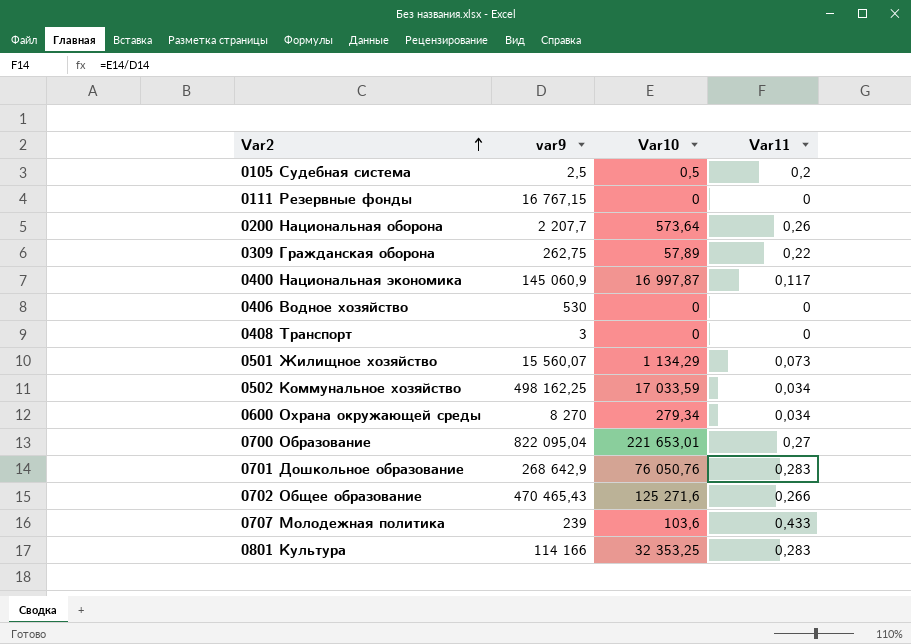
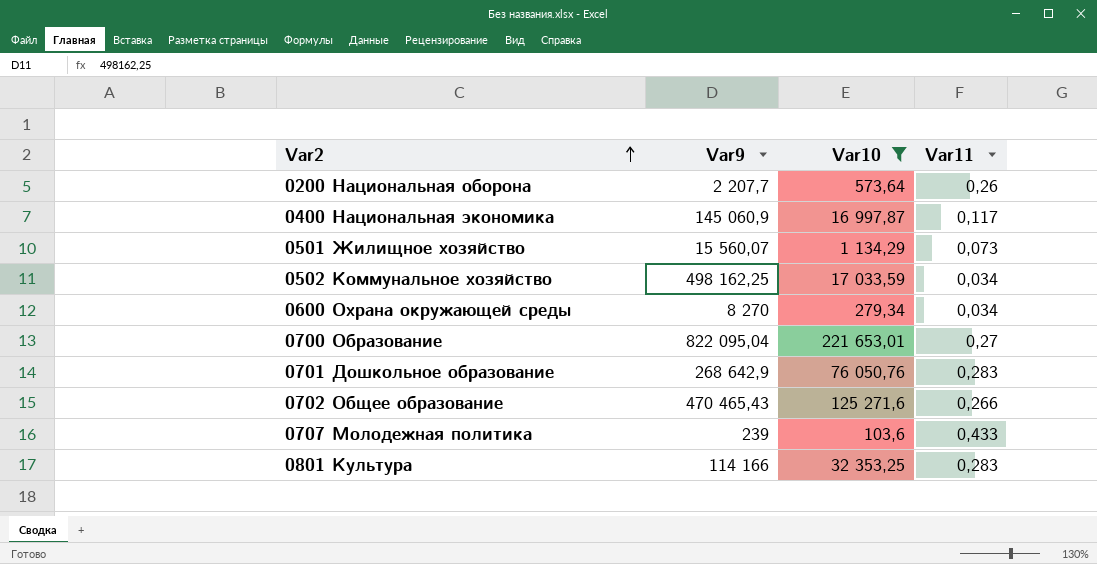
filter: none -> Var10 >= 103,6
column name: var9 -> Var9

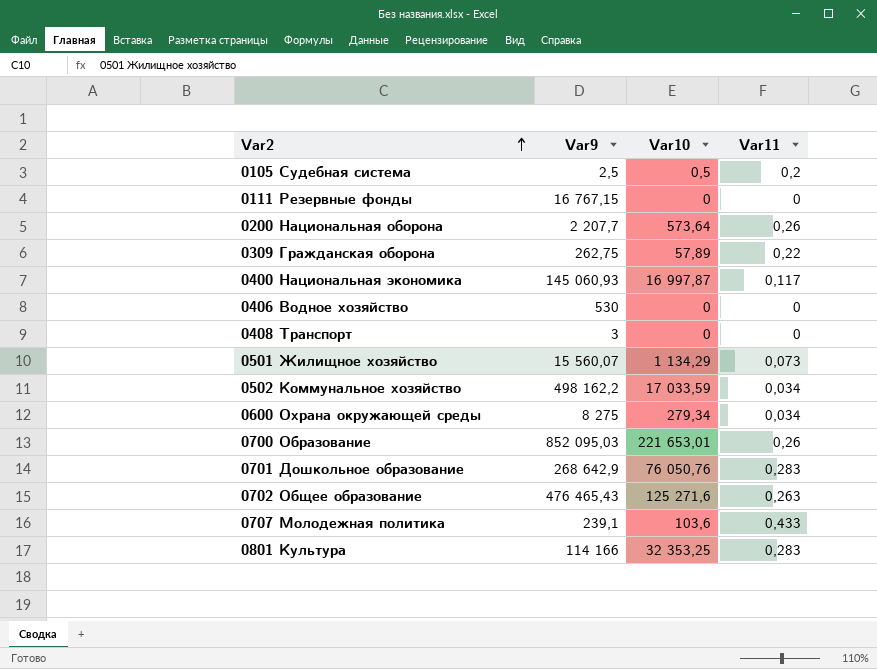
filter: Var10 >= 103,6 -> none
0400 Национальная экономика | Var9: 145 060,9 -> 145 060,93
0502 Коммунальное хозяйство | Var9: 498 162,25 -> 498 162,2
0600 Охрана окружающей среды | Var9: 8 270 -> 8 275
0700 Образование | Var9: 822 095,04 -> 852 095,03
0700 Образование | Var11: 0,27 -> 0,26
0702 Общее образование | Var9: 470 465,43 -> 476 465,43
0702 Общее образование | Var11: 0,266 -> 0,263
0707 Молодежная политика | Var9: 239 -> 239,1

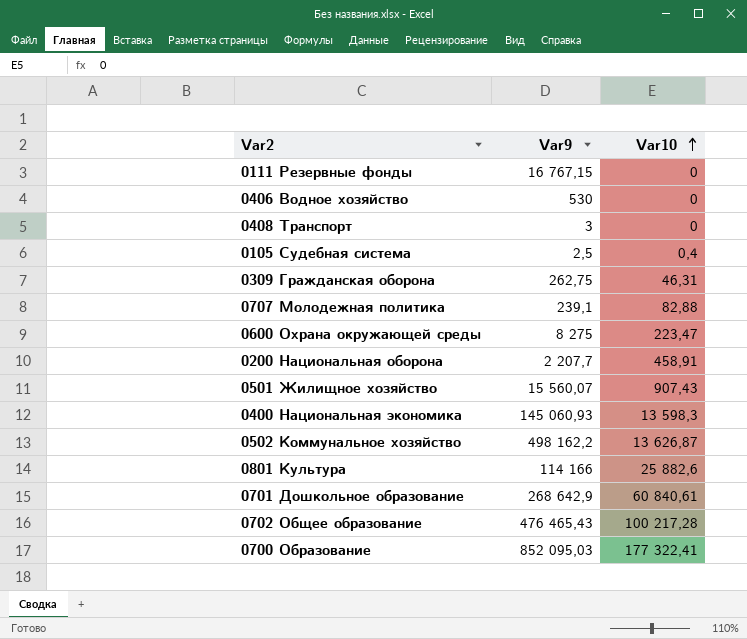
row order: Var2 ascending -> Var10 ascending
column Var11 | formula: [Var10] / [Var9] -> none
0105 Судебная система | Var10: 0,5 -> 0,4
0309 Гражданская оборона | Var10: 57,89 -> 46,31
0707 Молодежная политика | Var10: 103,6 -> 82,88
0600 Охрана окружающей среды | Var10: 279,34 -> 223,47
0200 Национальная оборона | Var10: 573,64 -> 458,91
0501 Жилищное хозяйство | Var10: 1 134,29 -> 907,43
0400 Национальная экономика | Var10: 16 997,87 -> 13 598,3
0502 Коммунальное хозяйство | Var10: 17 033,59 -> 13 626,87
0801 Культура | Var10: 32 353,25 -> 25 882,6
0701 Дошкольное образование | Var10: 76 050,76 -> 60 840,61
0702 Общее образование | Var10: 125 271,6 -> 100 217,28
0700 Образование | Var10: 221 653,01 -> 177 322,41

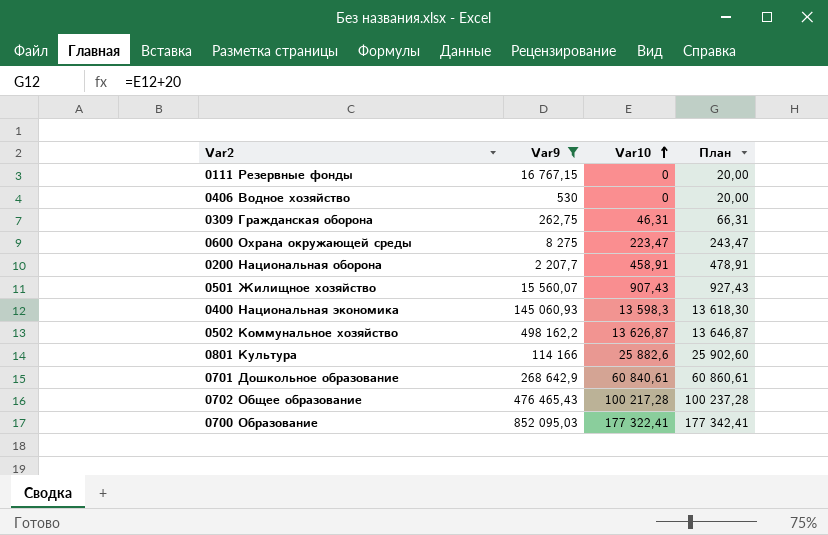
filter: none -> Var9 >= 262,75
column План | formula: none -> [Var10] + 20

